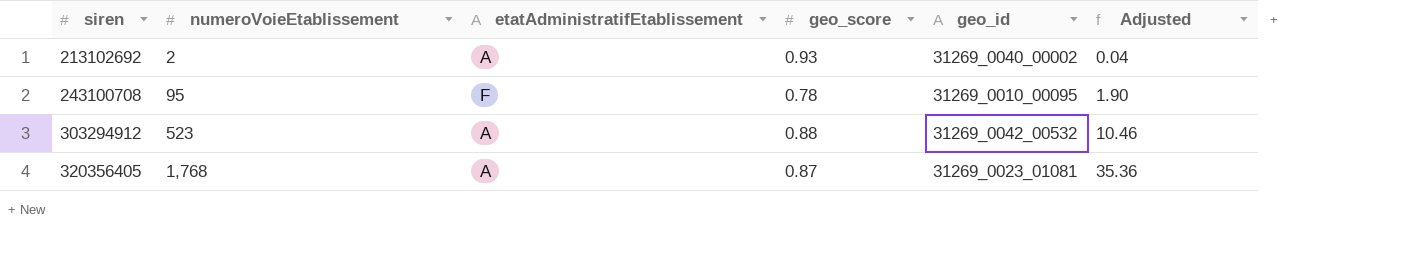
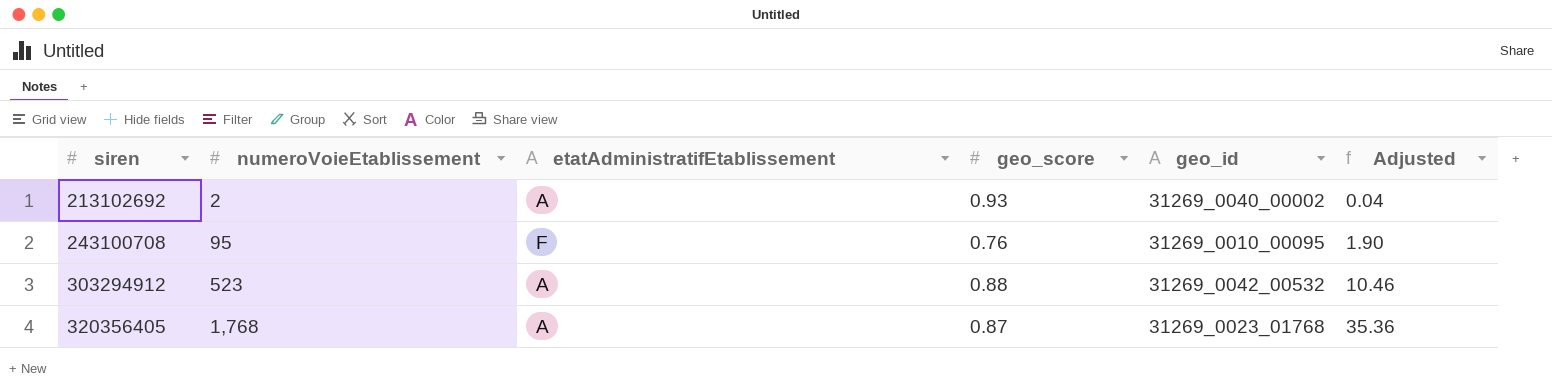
243100708 | geo_score: 0.78 -> 0.76
320356405 | geo_id: 31269_0023_01081 -> 31269_0023_01768

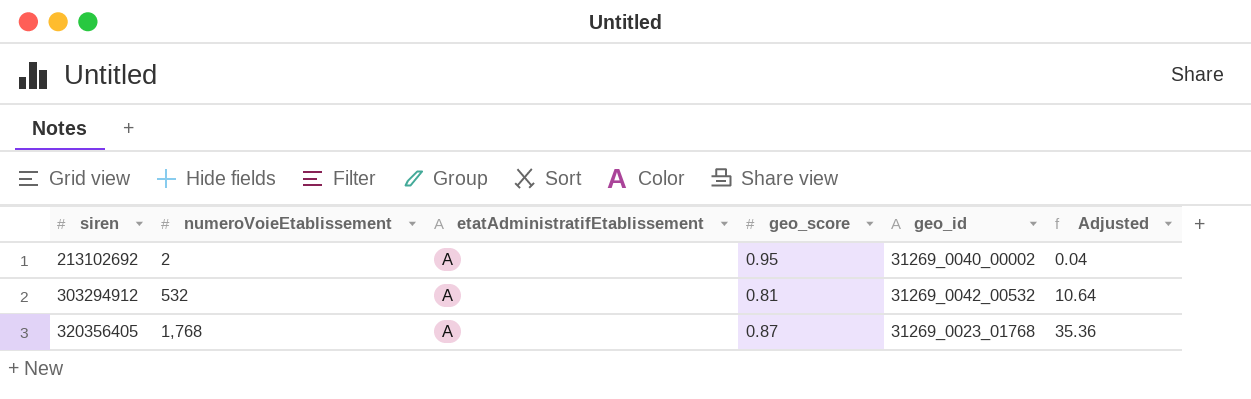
row 243100708: 95 | F | 0.76 | 31269_0010_00095 | 1.90 -> none
213102692 | geo_score: 0.93 -> 0.95
303294912 | numeroVoieEtablissement: 523 -> 532
303294912 | geo_score: 0.88 -> 0.81
303294912 | Adjusted: 10.46 -> 10.64

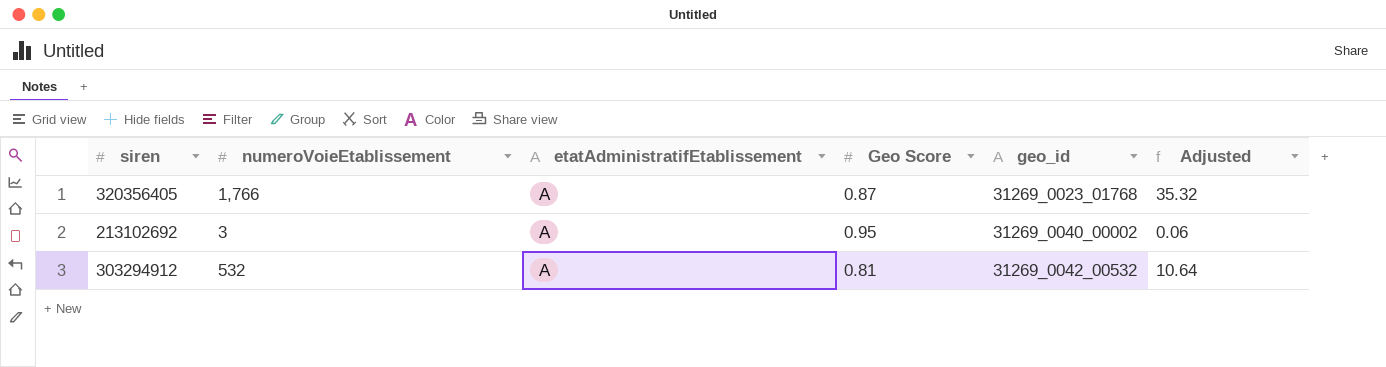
row order: siren ascending -> geo_id ascending
column name: geo_score -> Geo Score
320356405 | numeroVoieEtablissement: 1,768 -> 1,766
320356405 | Adjusted: 35.36 -> 35.32
213102692 | numeroVoieEtablissement: 2 -> 3
213102692 | Adjusted: 0.04 -> 0.06

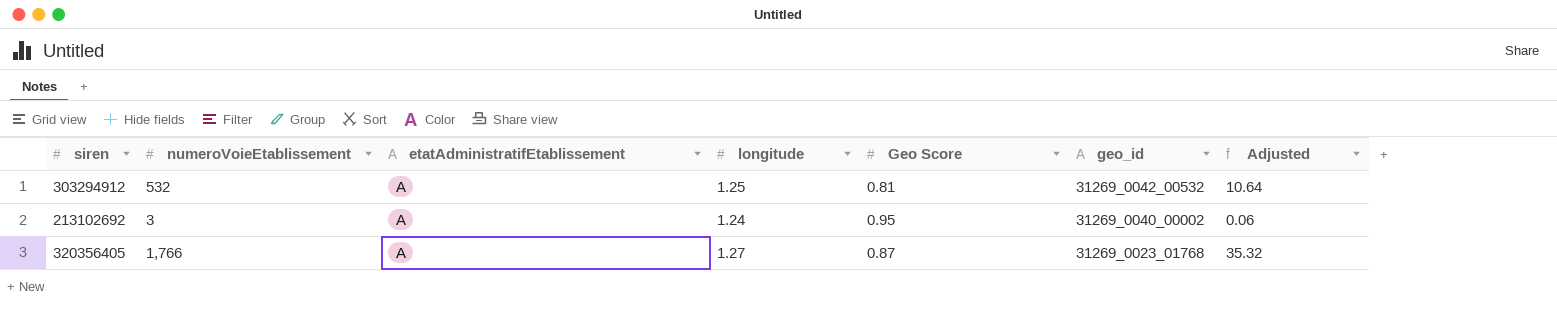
row order: geo_id ascending -> geo_id descending
column longitude | position: none -> 4

